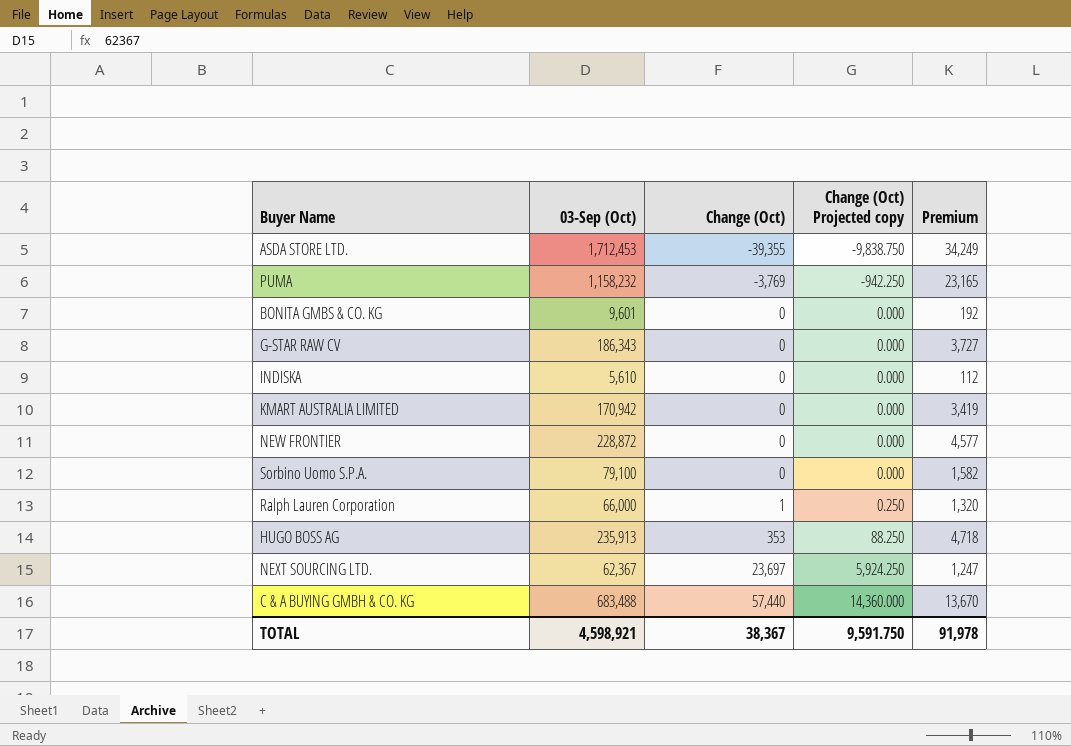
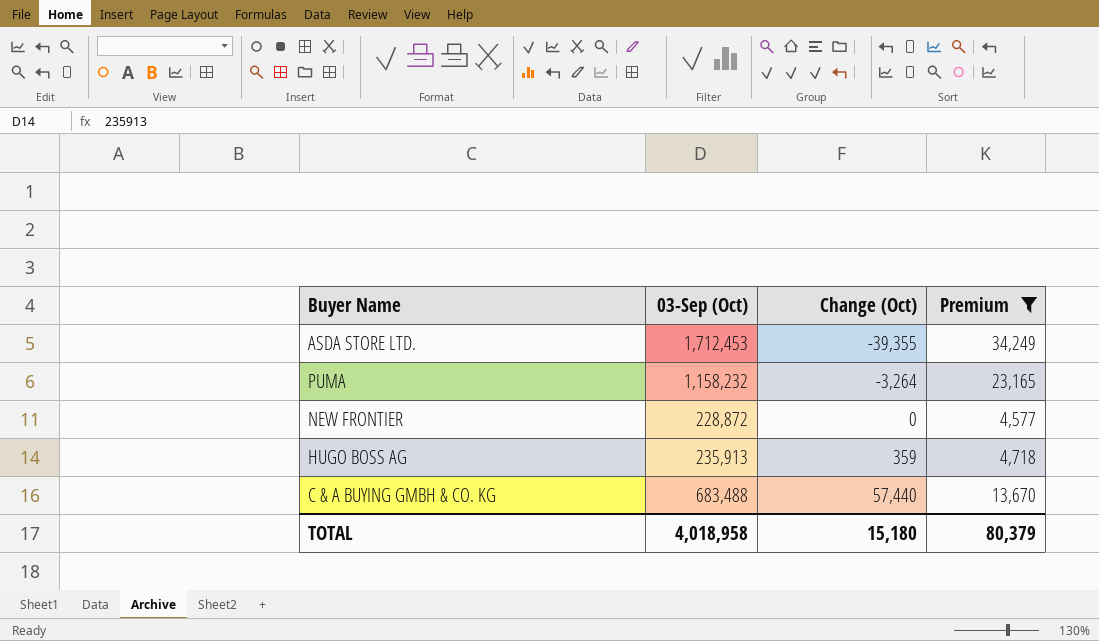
filter: none -> Premium >= 4,577
column Change (Oct) Projected copy | formula: [Change (Oct)] * 0.25 -> none
PUMA | Change (Oct): -3,769 -> -3,264
HUGO BOSS AG | Change (Oct): 353 -> 359
TOTAL | 03-Sep (Oct): 4,598,921 -> 4,018,958
TOTAL | Change (Oct): 38,367 -> 15,180
TOTAL | Premium: 91,978 -> 80,379

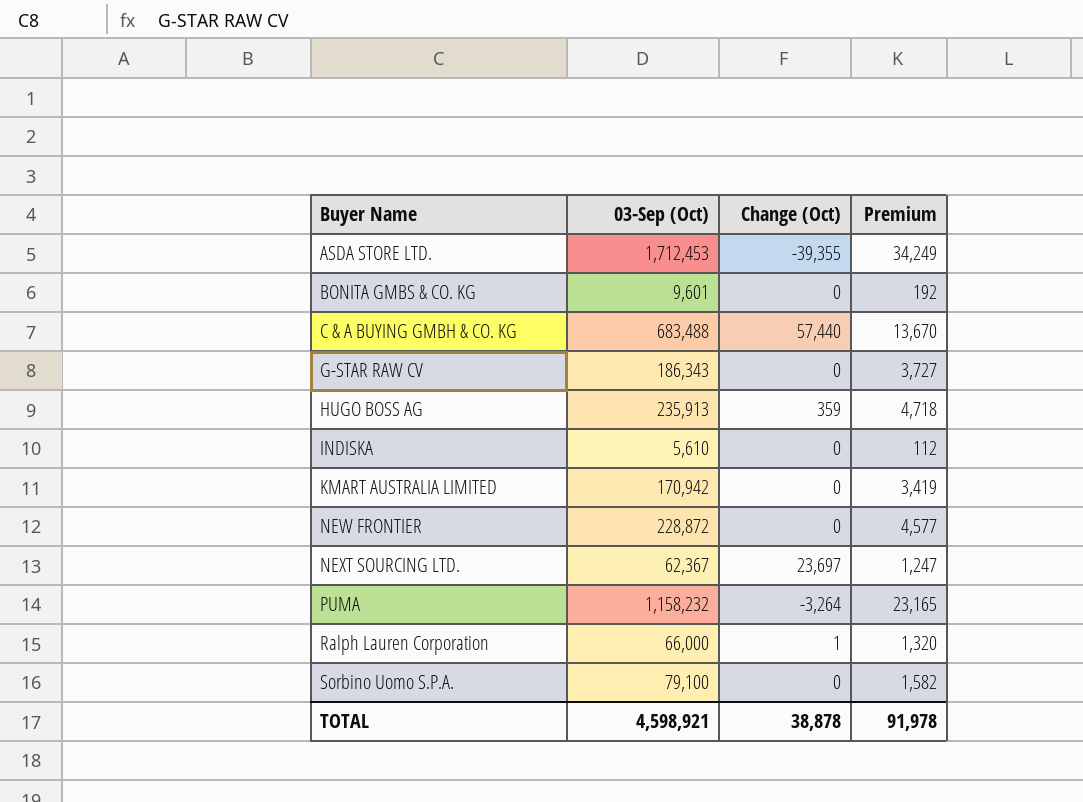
filter: Premium >= 4,577 -> none
row order: Change (Oct) ascending -> Buyer Name ascending
TOTAL | 03-Sep (Oct): 4,018,958 -> 4,598,921
TOTAL | Change (Oct): 15,180 -> 38,878
TOTAL | Premium: 80,379 -> 91,978

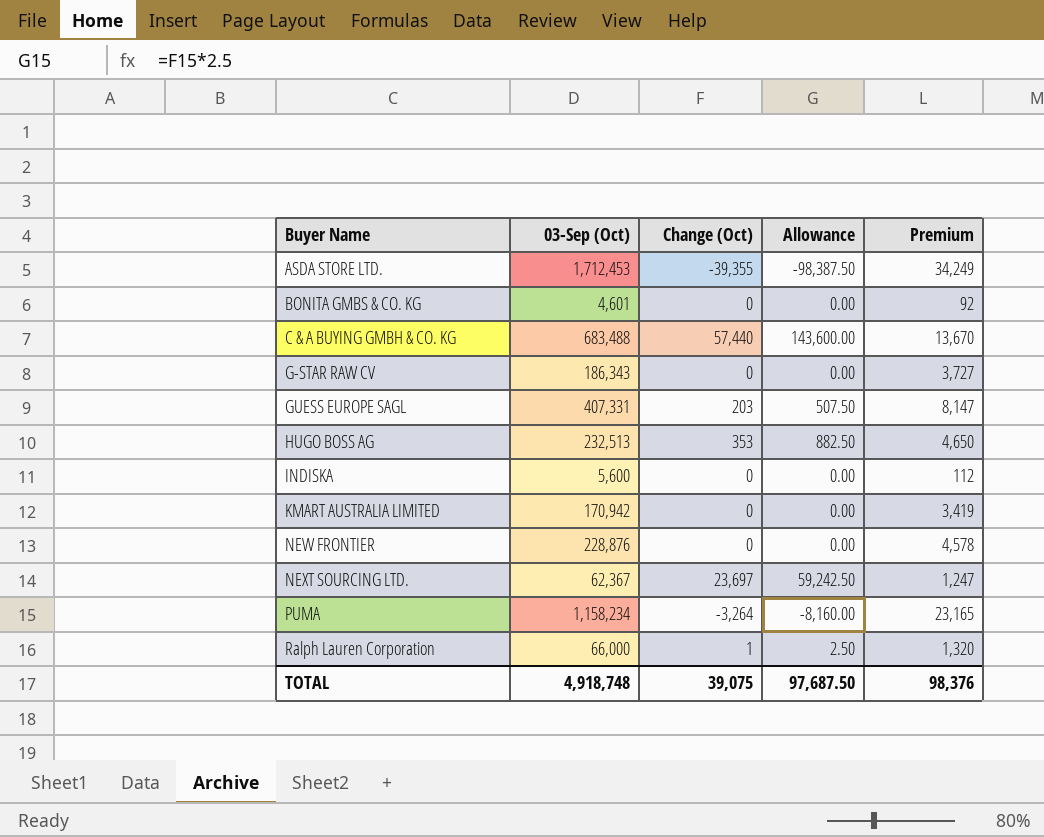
column Allowance | formula: none -> [Change (Oct)] * 2.5
row Sorbino Uomo S.P.A.: 79,100 | 0 | 1,582 -> none
BONITA GMBS & CO. KG | 03-Sep (Oct): 9,601 -> 4,601
BONITA GMBS & CO. KG | Premium: 192 -> 92
row GUESS EUROPE SAGL: none -> 407,331 | 203 | 507.50 | 8,147
HUGO BOSS AG | 03-Sep (Oct): 235,913 -> 232,513
HUGO BOSS AG | Change (Oct): 359 -> 353
HUGO BOSS AG | Premium: 4,718 -> 4,650
INDISKA | 03-Sep (Oct): 5,610 -> 5,600
NEW FRONTIER | 03-Sep (Oct): 228,872 -> 228,876
NEW FRONTIER | Premium: 4,577 -> 4,578
PUMA | 03-Sep (Oct): 1,158,232 -> 1,158,234
TOTAL | 03-Sep (Oct): 4,598,921 -> 4,918,748
TOTAL | Change (Oct): 38,878 -> 39,075
TOTAL | Premium: 91,978 -> 98,376

